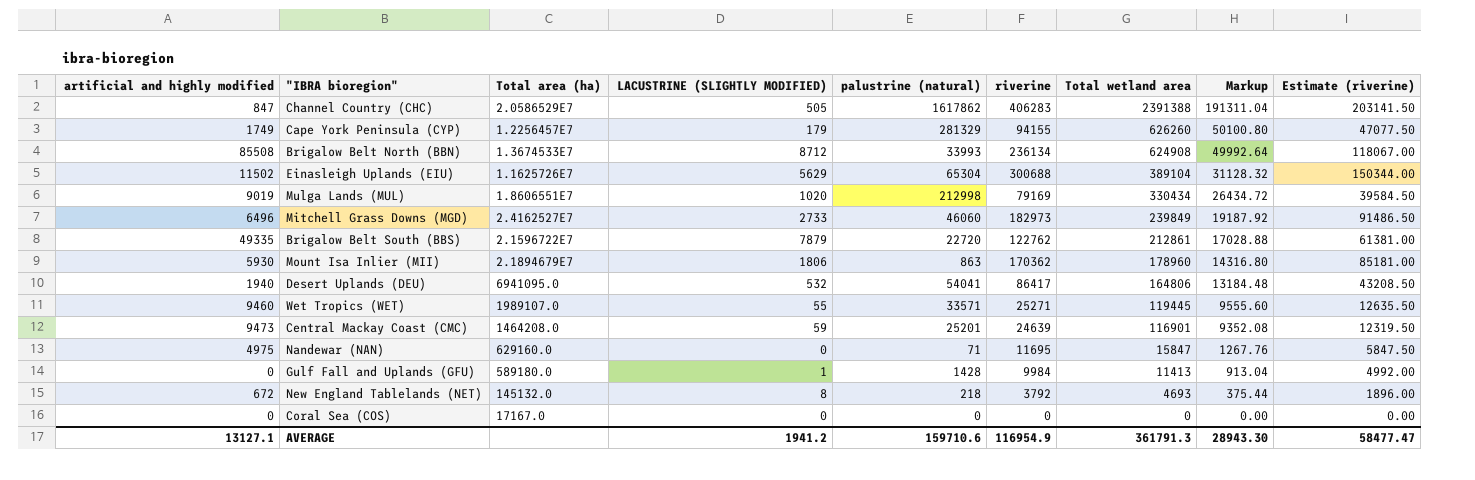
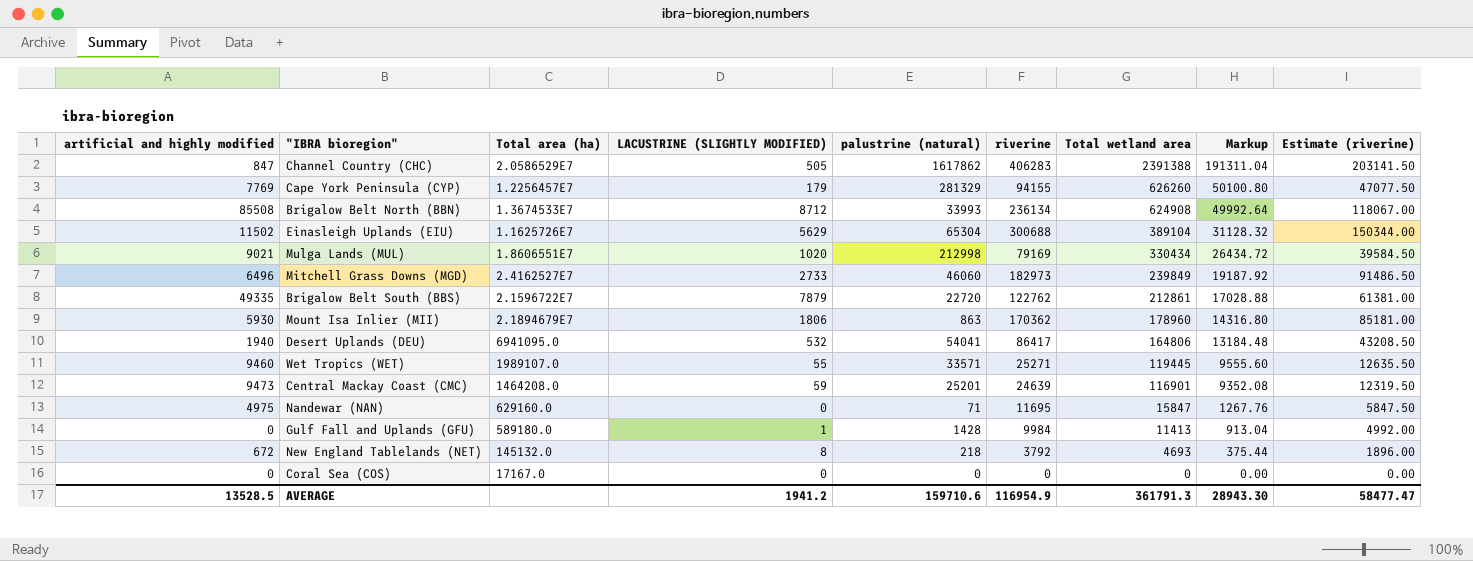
Cape York Peninsula (CYP) | artificial and highly modified: 1749 -> 7769
Mulga Lands (MUL) | artificial and highly modified: 9019 -> 9021
AVERAGE | artificial and highly modified: 13127.1 -> 13528.5

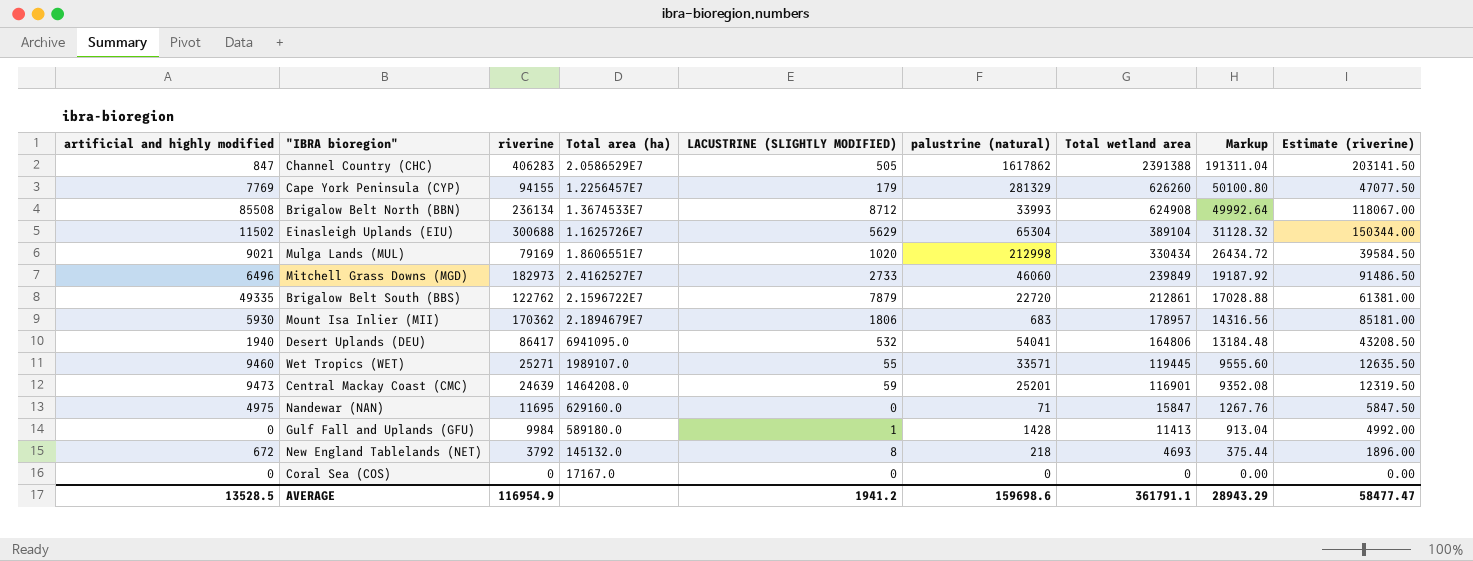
column riverine | position: 6 -> 3
Mount Isa Inlier (MII) | palustrine (natural): 863 -> 683
Mount Isa Inlier (MII) | Total wetland area: 178960 -> 178957
Mount Isa Inlier (MII) | Markup: 14316.80 -> 14316.56
AVERAGE | palustrine (natural): 159710.6 -> 159698.6
AVERAGE | Total wetland area: 361791.3 -> 361791.1
AVERAGE | Markup: 28943.30 -> 28943.29

